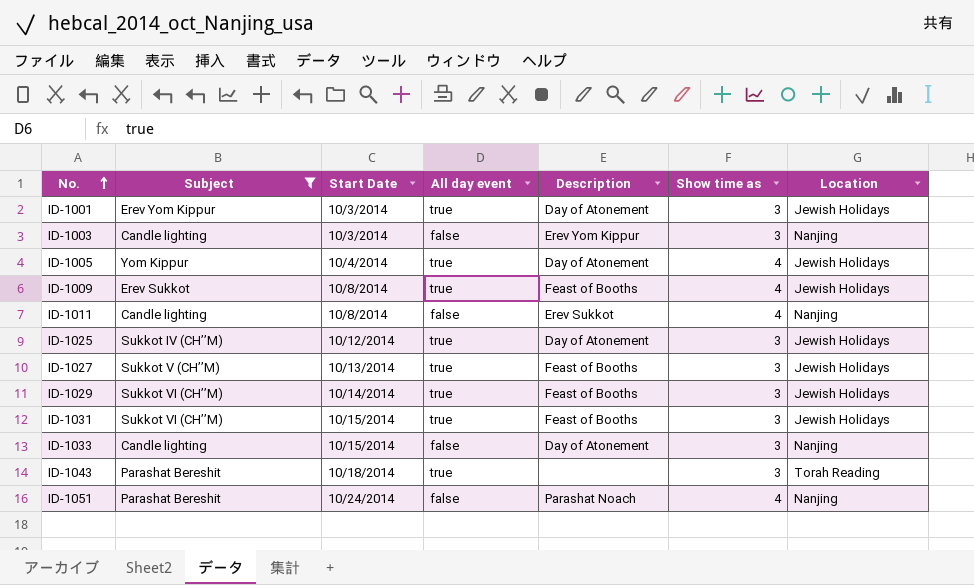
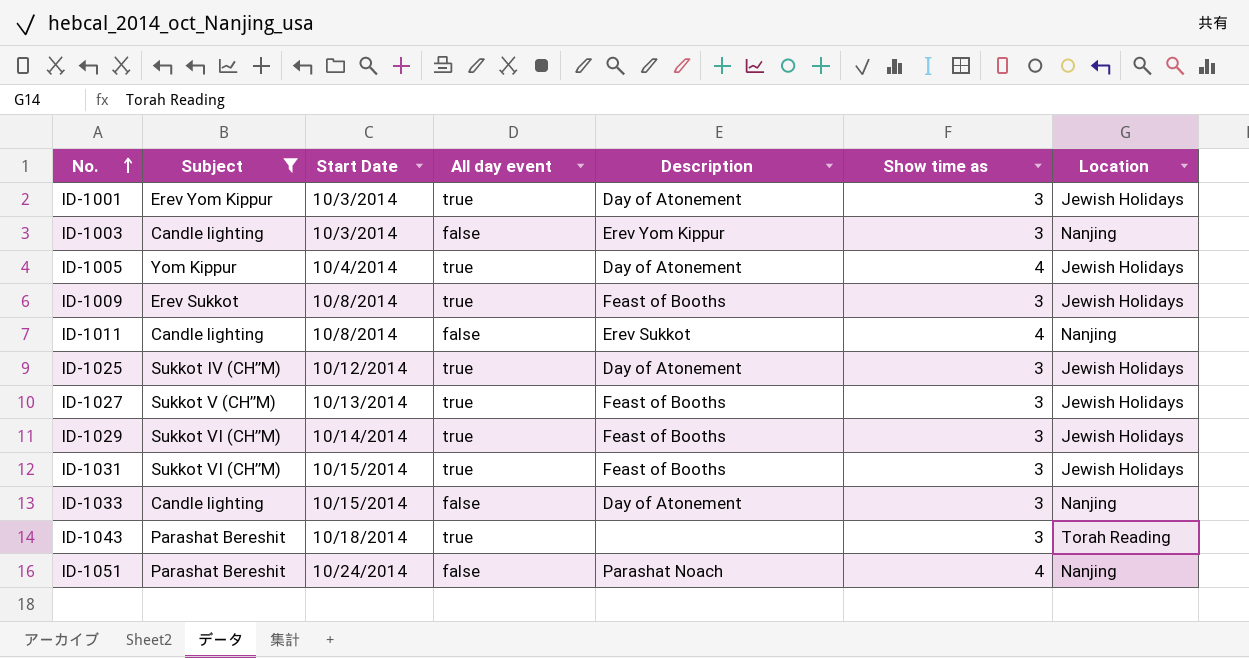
ID-1009 | Show time as: 4 -> 3

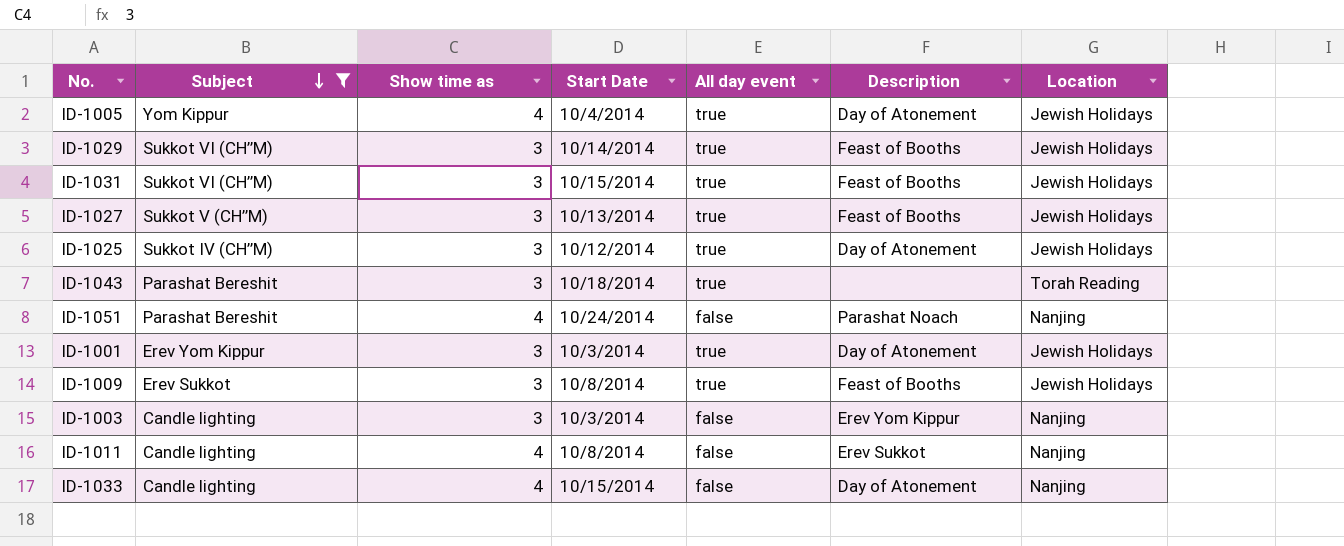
row order: No. ascending -> Subject descending
column Show time as | position: 6 -> 3
ID-1033 | Show time as: 3 -> 4

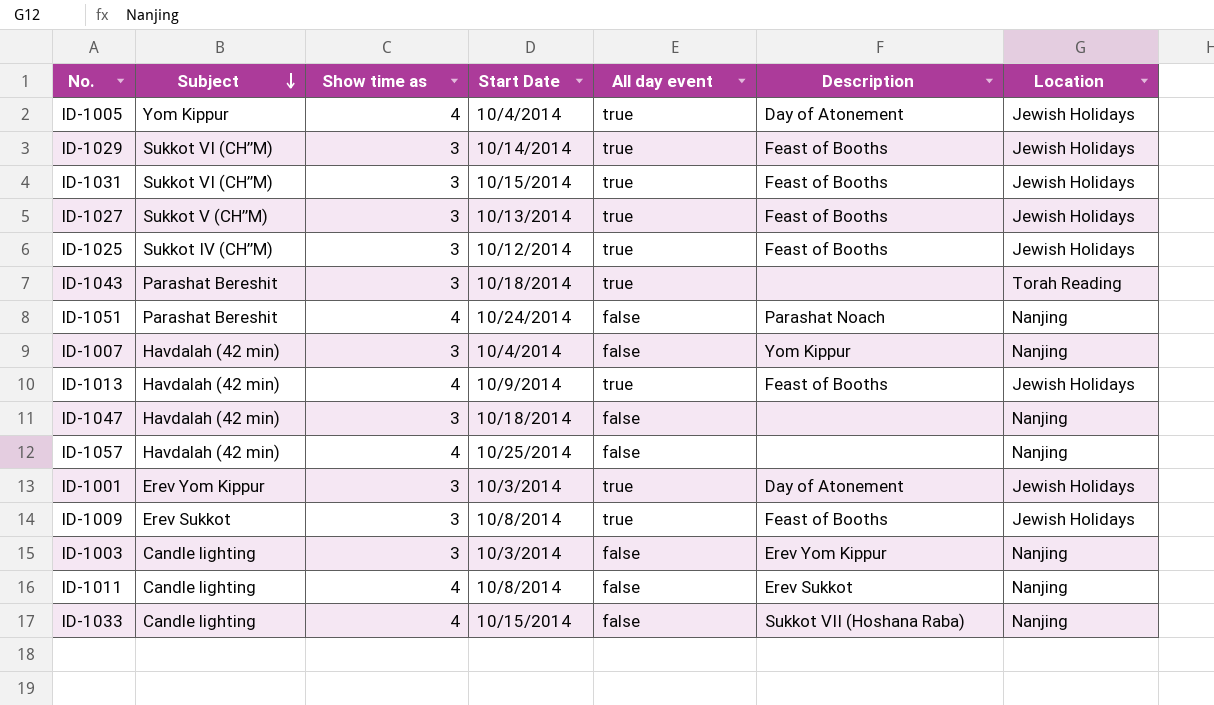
filter: Subject != Havdalah (42 min) -> none
ID-1025 | Description: Day of Atonement -> Feast of Booths
ID-1033 | Description: Day of Atonement -> Sukkot VII (Hoshana Raba)

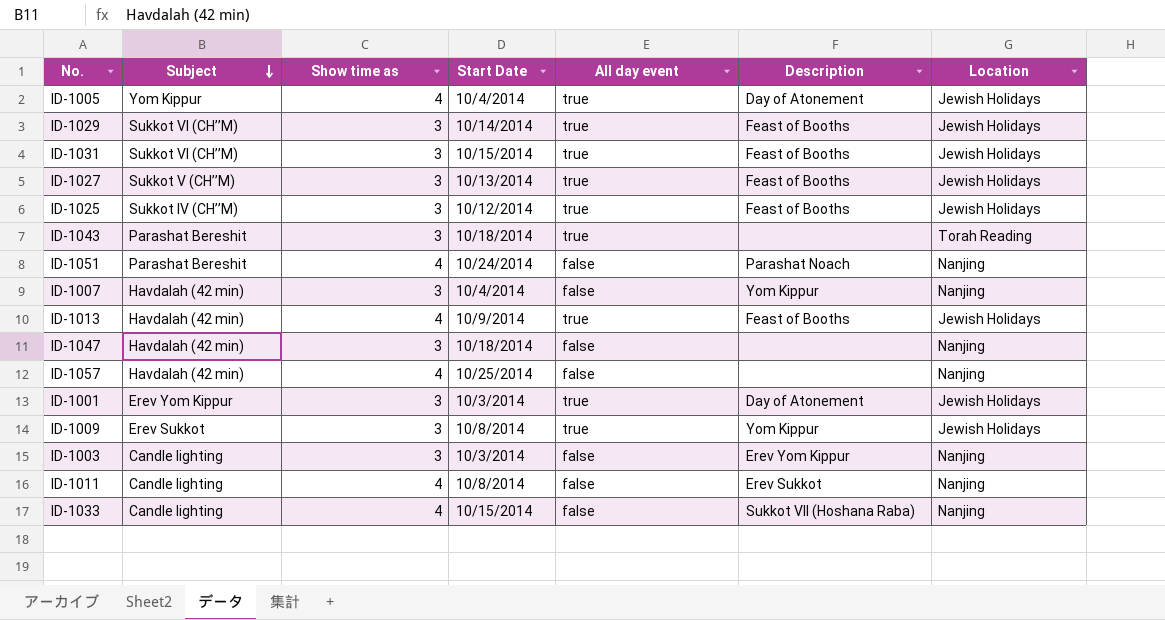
ID-1009 | Description: Feast of Booths -> Yom Kippur

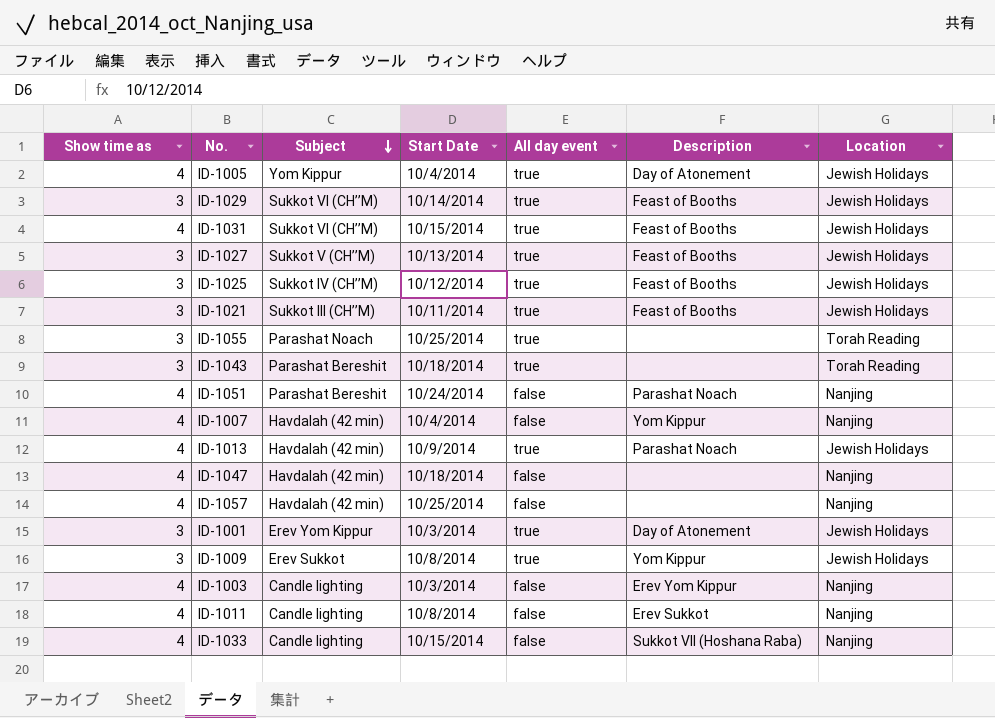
column Show time as | position: 3 -> 1
ID-1031 | Show time as: 3 -> 4
row ID-1021: none -> 3 | Sukkot III (CH’’M) | 10/11/2014 | true | Feast of Booths | Jewish Holidays
row ID-1055: none -> 3 | Parashat Noach | 10/25/2014 | true | none | Torah Reading
ID-1007 | Show time as: 3 -> 4
ID-1013 | Description: Feast of Booths -> Parashat Noach
ID-1047 | Show time as: 3 -> 4
ID-1003 | Show time as: 3 -> 4

